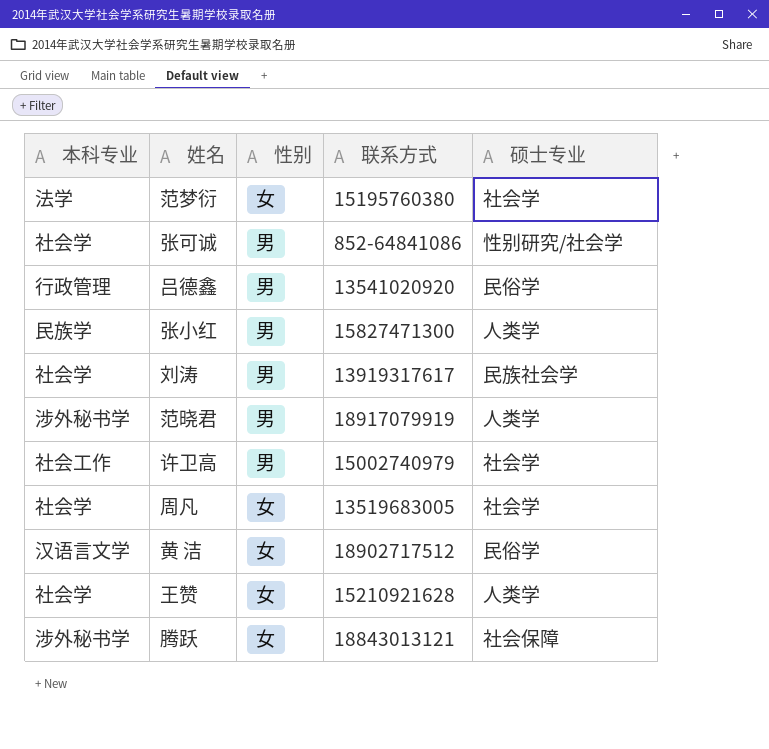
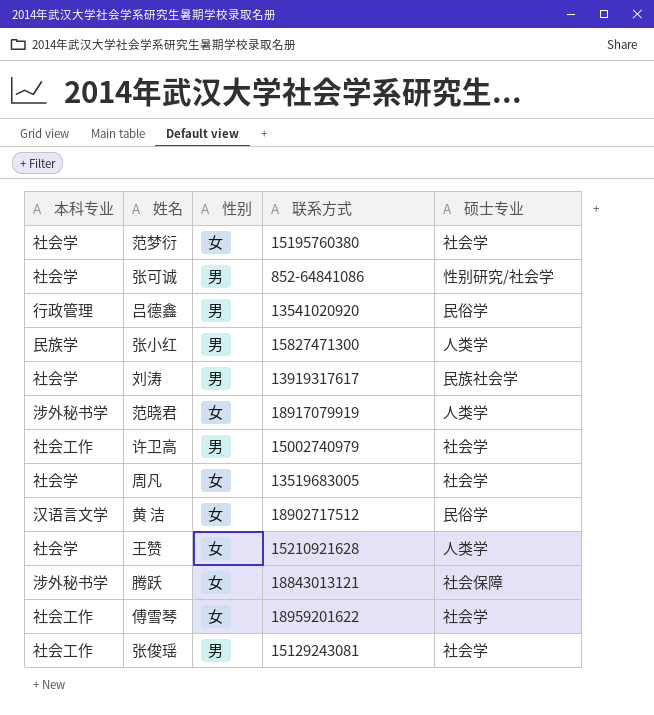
范梦衍 | 本科专业: 法学 -> 社会学
范晓君 | 性别: 男 -> 女
row 傅雪琴: none -> 社会工作 | 女 | 18959201622 | 社会学
row 张俊瑶: none -> 社会工作 | 男 | 15129243081 | 社会学

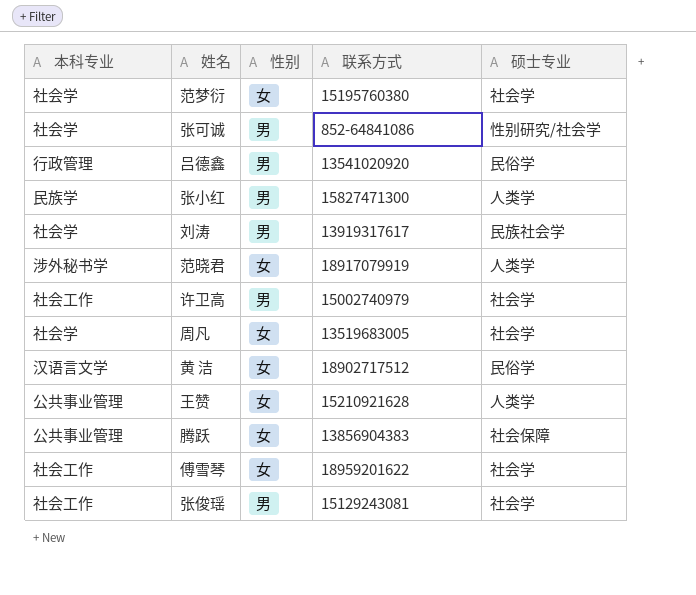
王赞 | 本科专业: 社会学 -> 公共事业管理
腾跃 | 本科专业: 涉外秘书学 -> 公共事业管理
腾跃 | 联系方式: 18843013121 -> 13856904383

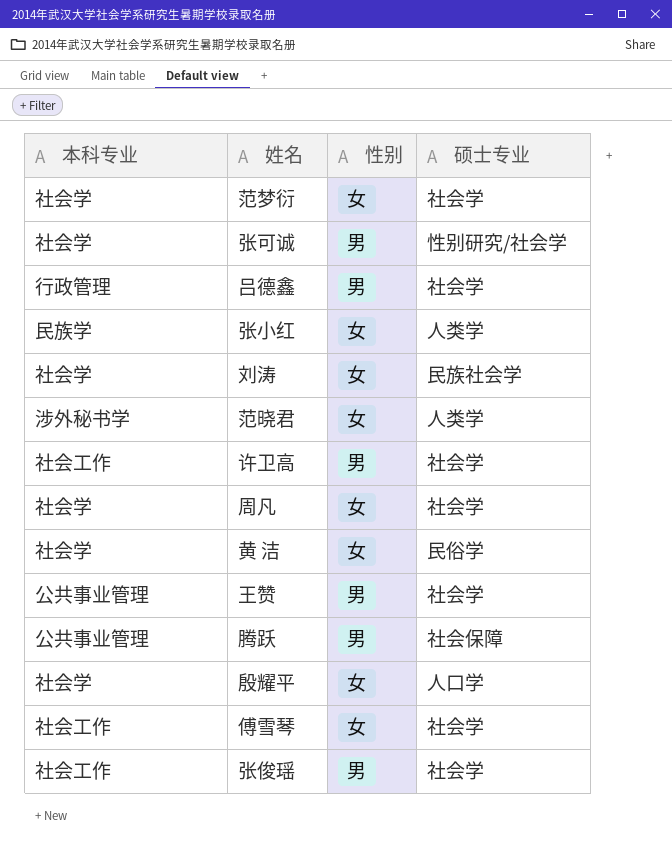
column 联系方式 | position: 4 -> none
吕德鑫 | 硕士专业: 民俗学 -> 社会学
张小红 | 性别: 男 -> 女
刘涛 | 性别: 男 -> 女
黄 洁 | 本科专业: 汉语言文学 -> 社会学
王赞 | 性别: 女 -> 男
王赞 | 硕士专业: 人类学 -> 社会学
腾跃 | 性别: 女 -> 男
row 殷耀平: none -> 社会学 | 女 | 人口学

